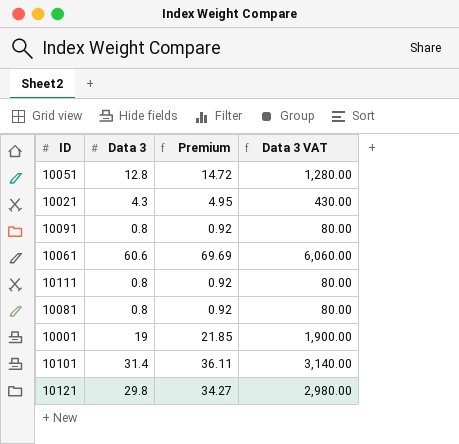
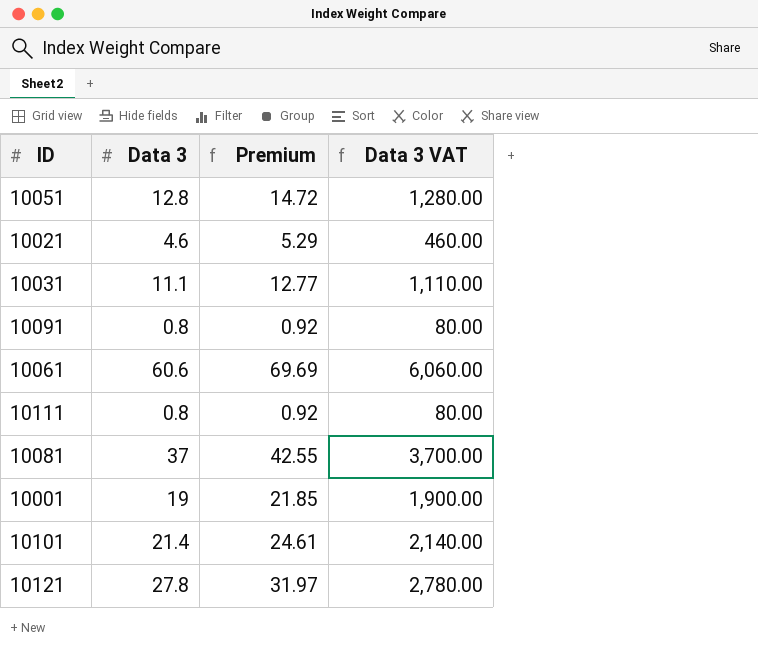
10021 | Data 3: 4.3 -> 4.6
10021 | Premium: 4.95 -> 5.29
10021 | Data 3 VAT: 430.00 -> 460.00
row 10031: none -> 11.1 | 12.77 | 1,110.00
10081 | Data 3: 0.8 -> 37
10081 | Premium: 0.92 -> 42.55
10081 | Data 3 VAT: 80.00 -> 3,700.00
10101 | Data 3: 31.4 -> 21.4
10101 | Premium: 36.11 -> 24.61
10101 | Data 3 VAT: 3,140.00 -> 2,140.00
10121 | Data 3: 29.8 -> 27.8
10121 | Premium: 34.27 -> 31.97
10121 | Data 3 VAT: 2,980.00 -> 2,780.00

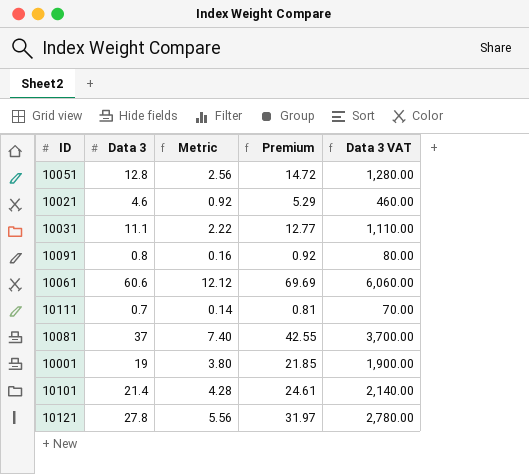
column Metric | formula: none -> [Data 3] * 0.2
10111 | Data 3: 0.8 -> 0.7
10111 | Premium: 0.92 -> 0.81
10111 | Data 3 VAT: 80.00 -> 70.00

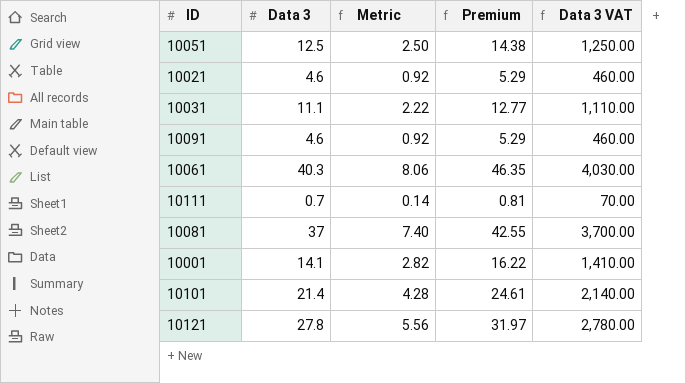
10051 | Data 3: 12.8 -> 12.5
10051 | Metric: 2.56 -> 2.50
10051 | Premium: 14.72 -> 14.38
10051 | Data 3 VAT: 1,280.00 -> 1,250.00
10091 | Data 3: 0.8 -> 4.6
10091 | Metric: 0.16 -> 0.92
10091 | Premium: 0.92 -> 5.29
10091 | Data 3 VAT: 80.00 -> 460.00
10061 | Data 3: 60.6 -> 40.3
10061 | Metric: 12.12 -> 8.06
10061 | Premium: 69.69 -> 46.35
10061 | Data 3 VAT: 6,060.00 -> 4,030.00
10001 | Data 3: 19 -> 14.1
10001 | Metric: 3.80 -> 2.82
10001 | Premium: 21.85 -> 16.22
10001 | Data 3 VAT: 1,900.00 -> 1,410.00

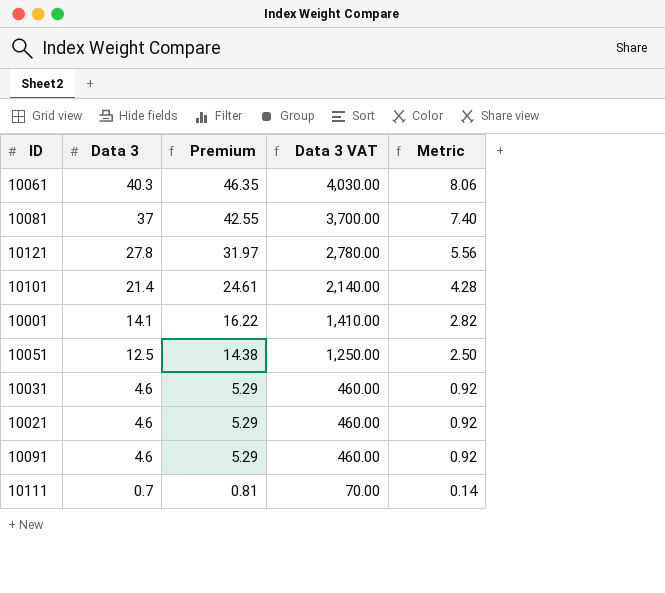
row order: none -> Data 3 descending
column Metric | position: 3 -> 5
10031 | Data 3: 11.1 -> 4.6
10031 | Premium: 12.77 -> 5.29
10031 | Data 3 VAT: 1,110.00 -> 460.00
10031 | Metric: 2.22 -> 0.92

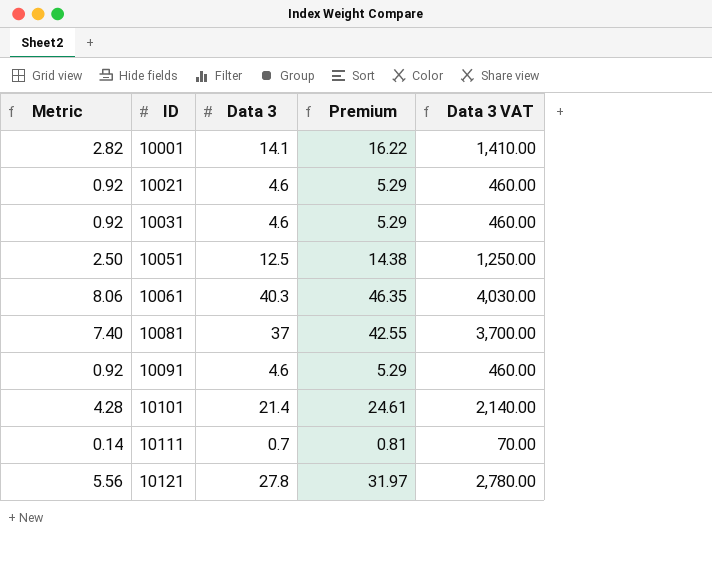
row order: Data 3 descending -> ID ascending
column Metric | position: 5 -> 1

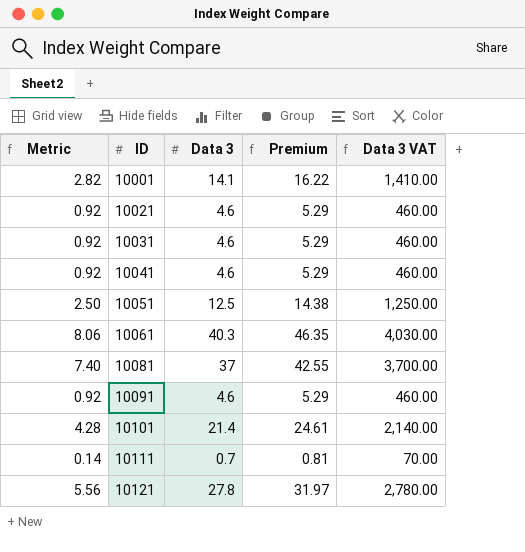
row 10041: none -> 0.92 | 4.6 | 5.29 | 460.00

